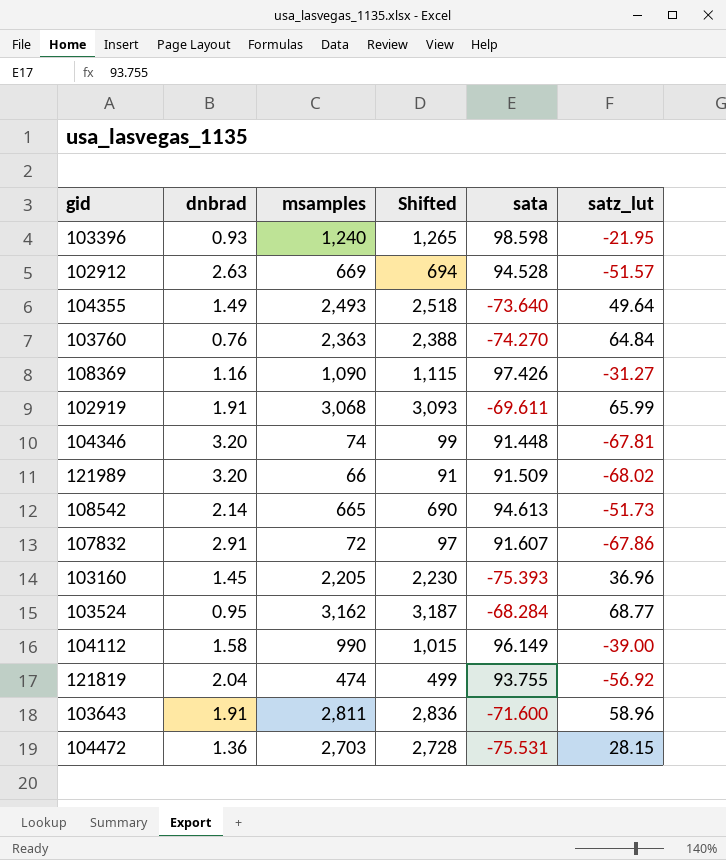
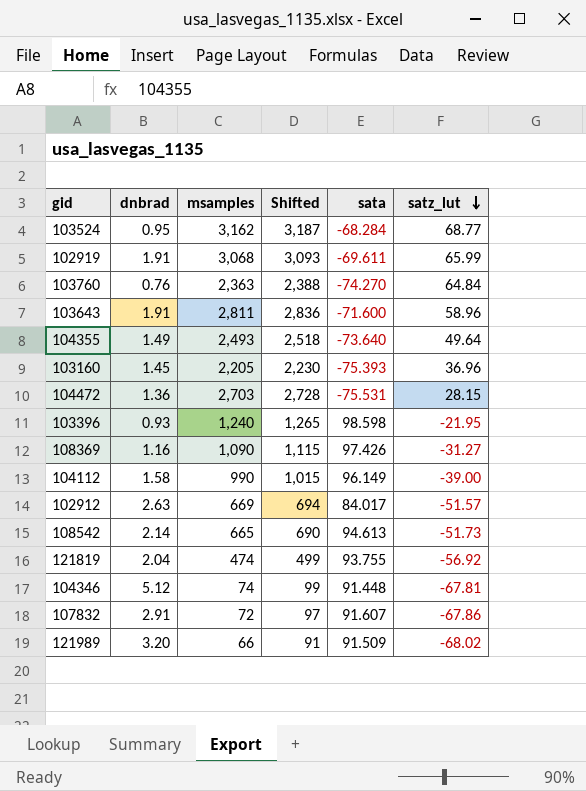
row order: none -> satz_lut descending
102912 | sata: 94.528 -> 84.017
104346 | dnbrad: 3.20 -> 5.12

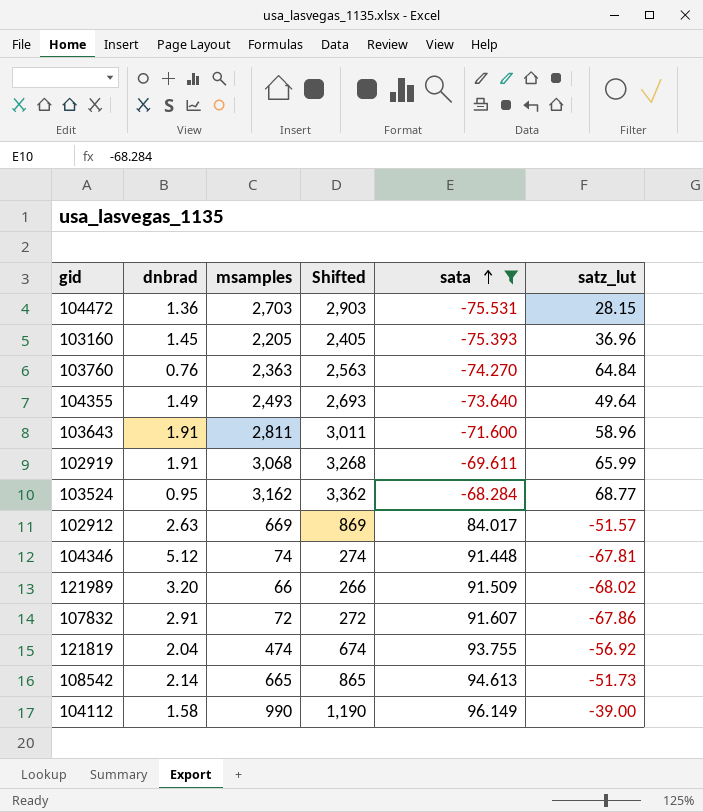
filter: none -> sata <= 96.149
row order: satz_lut descending -> sata ascending
column Shifted | formula: [msamples] + 25 -> [msamples] + 200

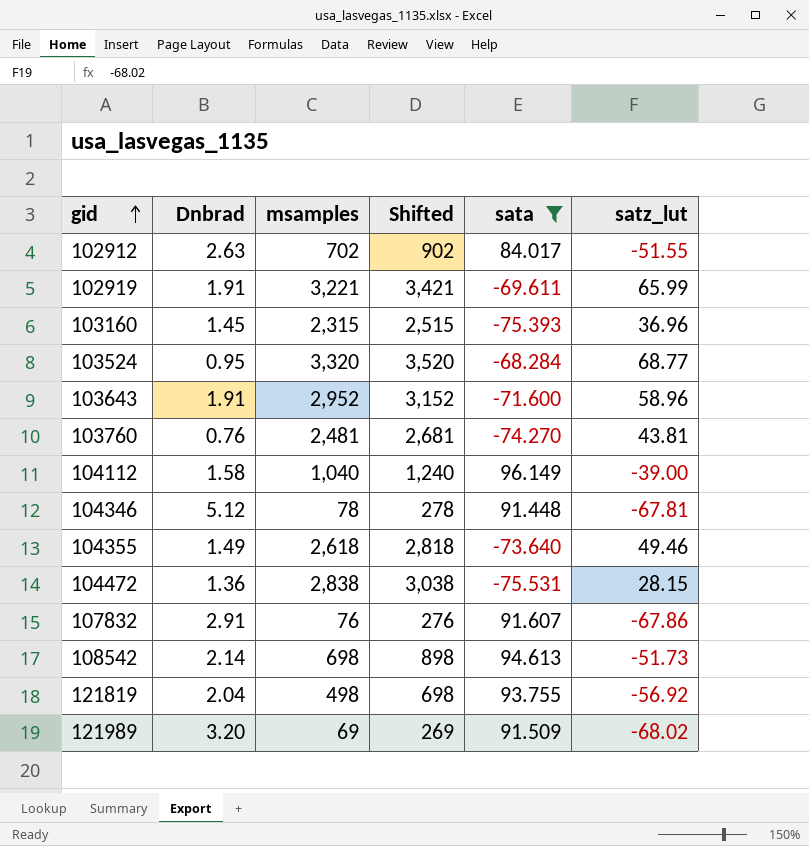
row order: sata ascending -> gid ascending
column name: dnbrad -> Dnbrad
102912 | msamples: 669 -> 702
102912 | Shifted: 869 -> 902
102912 | satz_lut: -51.57 -> -51.55
102919 | msamples: 3,068 -> 3,221
102919 | Shifted: 3,268 -> 3,421
103160 | msamples: 2,205 -> 2,315
103160 | Shifted: 2,405 -> 2,515
103524 | msamples: 3,162 -> 3,320
103524 | Shifted: 3,362 -> 3,520
103643 | msamples: 2,811 -> 2,952
103643 | Shifted: 3,011 -> 3,152
103760 | msamples: 2,363 -> 2,481
103760 | Shifted: 2,563 -> 2,681
103760 | satz_lut: 64.84 -> 43.81
104112 | msamples: 990 -> 1,040
104112 | Shifted: 1,190 -> 1,240
104346 | msamples: 74 -> 78
104346 | Shifted: 274 -> 278
104355 | msamples: 2,493 -> 2,618
104355 | Shifted: 2,693 -> 2,818
104355 | satz_lut: 49.64 -> 49.46
104472 | msamples: 2,703 -> 2,838
104472 | Shifted: 2,903 -> 3,038
107832 | msamples: 72 -> 76
107832 | Shifted: 272 -> 276
108542 | msamples: 665 -> 698
108542 | Shifted: 865 -> 898
121819 | msamples: 474 -> 498
121819 | Shifted: 674 -> 698
121989 | msamples: 66 -> 69
121989 | Shifted: 266 -> 269

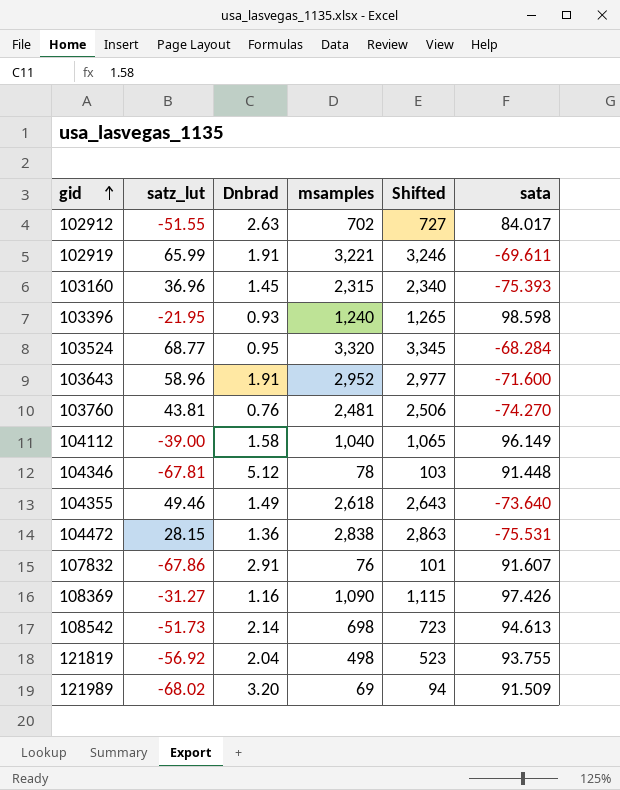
filter: sata <= 96.149 -> none
column satz_lut | position: 6 -> 2
column Shifted | formula: [msamples] + 200 -> [msamples] + 25

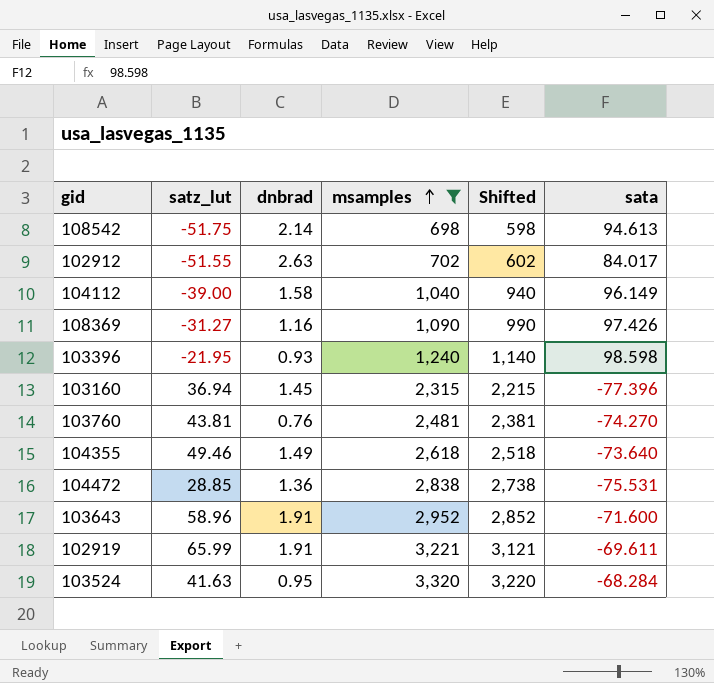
filter: none -> msamples >= 698
row order: gid ascending -> msamples ascending
column name: Dnbrad -> dnbrad
column Shifted | formula: [msamples] + 25 -> [msamples] - 100
108542 | satz_lut: -51.73 -> -51.75
103160 | satz_lut: 36.96 -> 36.94
103160 | sata: -75.393 -> -77.396
104472 | satz_lut: 28.15 -> 28.85
103524 | satz_lut: 68.77 -> 41.63

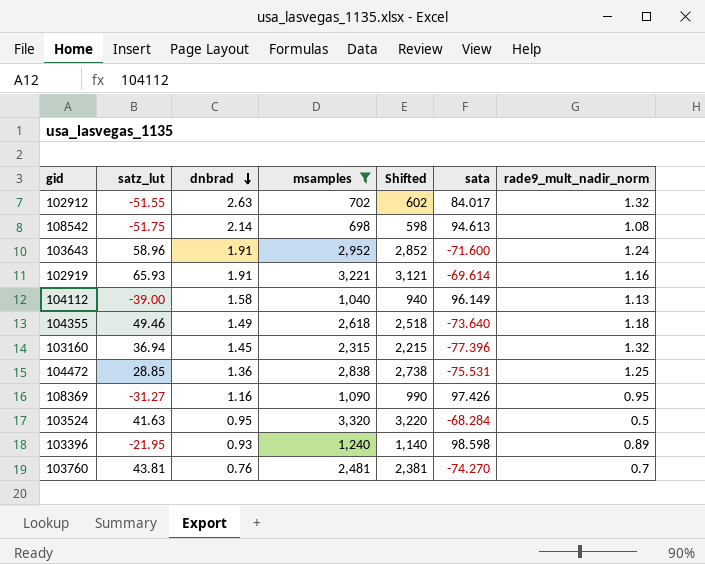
row order: msamples ascending -> dnbrad descending
column rade9_mult_nadir_norm | position: none -> 7
102919 | satz_lut: 65.99 -> 65.93
102919 | sata: -69.611 -> -69.614

